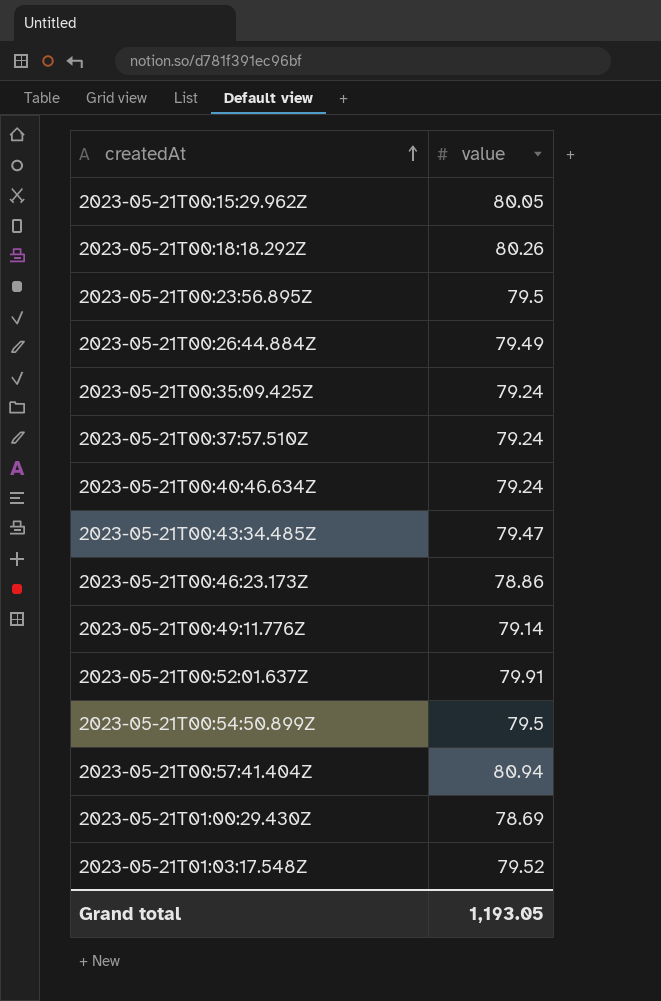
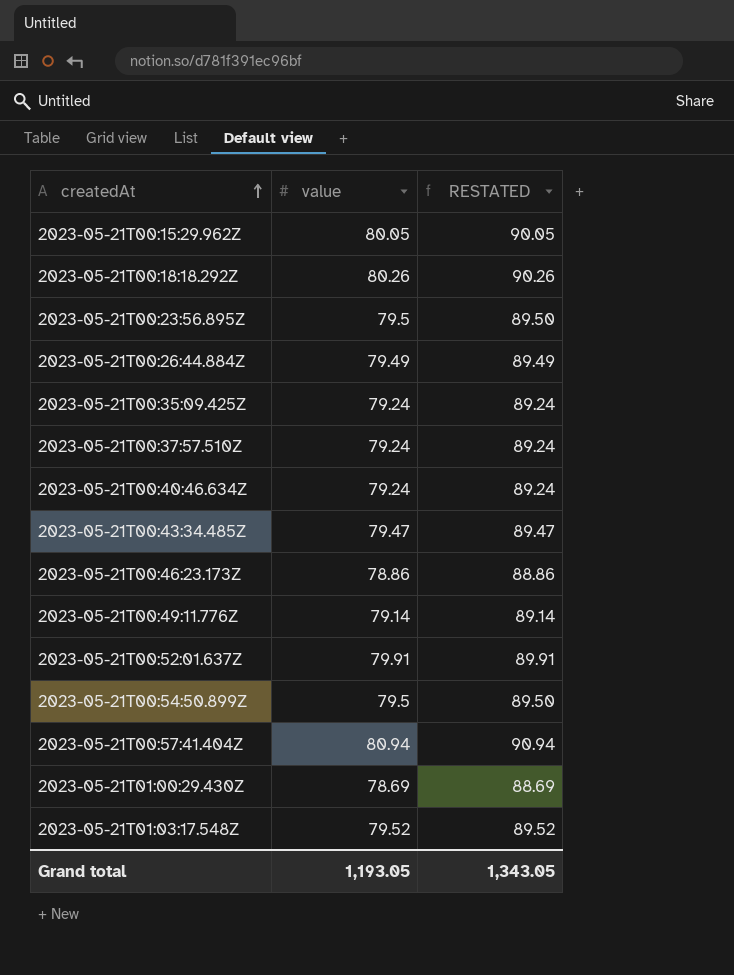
column RESTATED | formula: none -> [value] + 10

